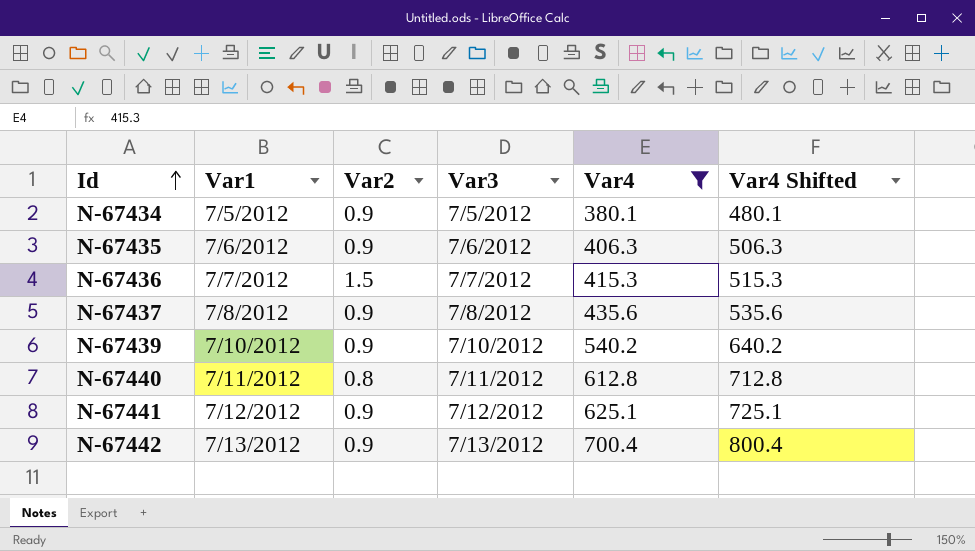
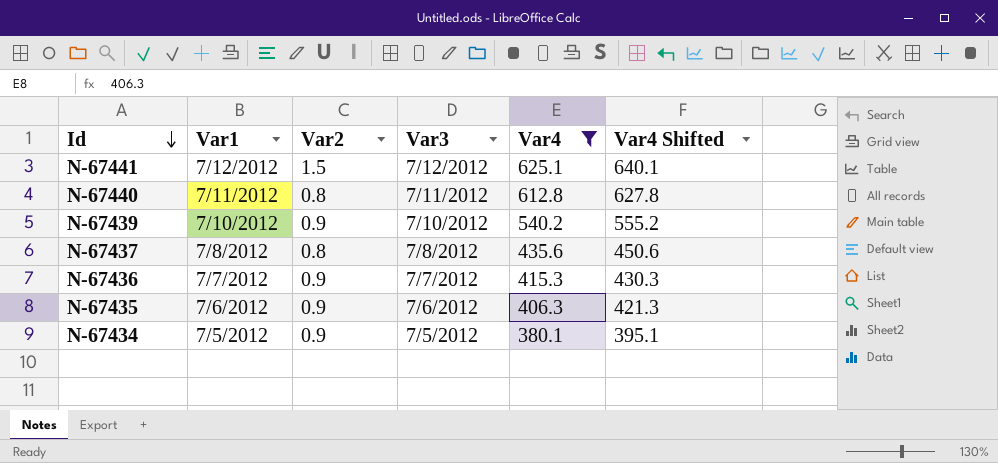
row order: Id ascending -> Id descending
column Var4 Shifted | formula: [Var4] + 100 -> [Var4] + 15
row N-67442: 7/13/2012 | 0.9 | 7/13/2012 | 700.4 | 800.4 -> none
N-67441 | Var2: 0.9 -> 1.5
N-67437 | Var2: 0.9 -> 0.8
N-67436 | Var2: 1.5 -> 0.9

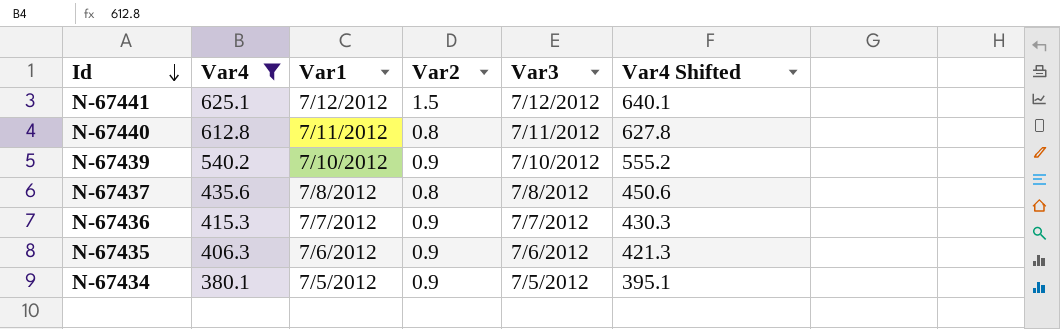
column Var4 | position: 5 -> 2

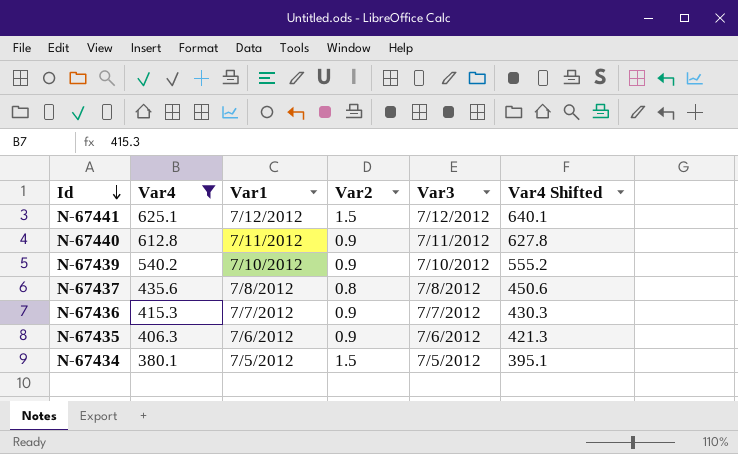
N-67440 | Var2: 0.8 -> 0.9
N-67434 | Var2: 0.9 -> 1.5

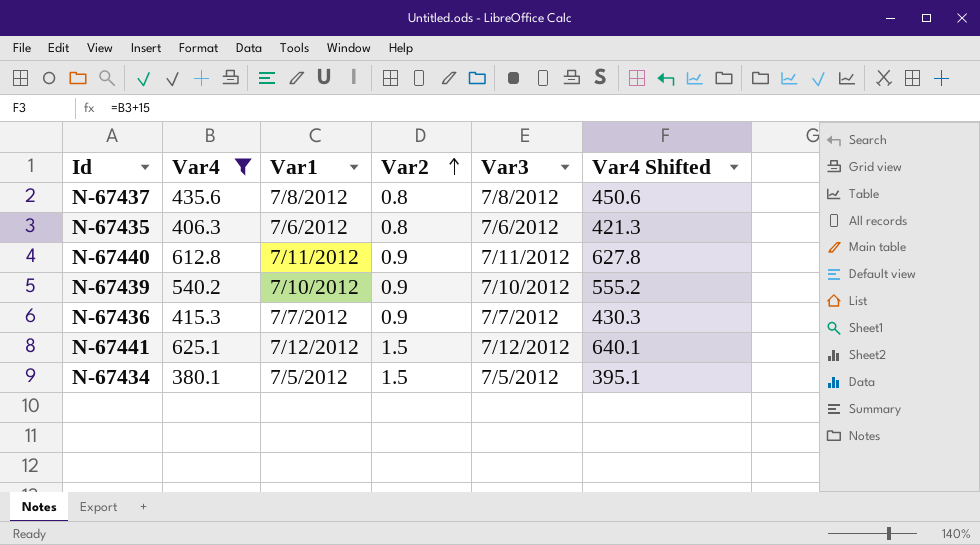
row order: Id descending -> Var2 ascending
N-67435 | Var2: 0.9 -> 0.8

